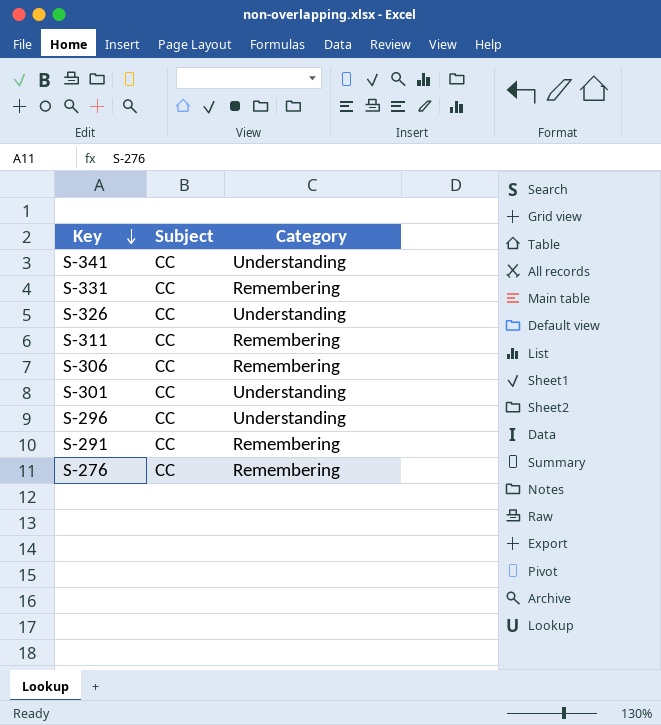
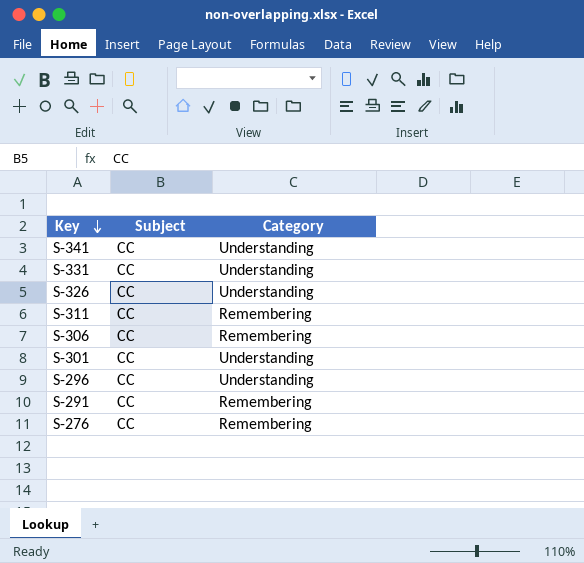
S-331 | Category: Remembering -> Understanding

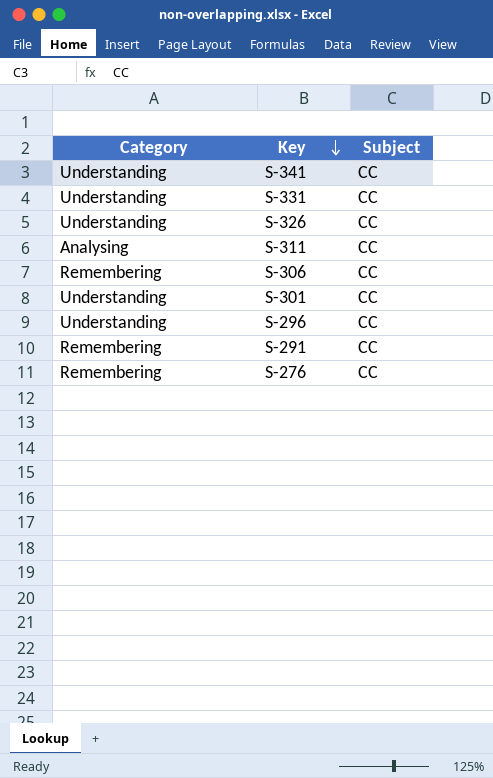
column Category | position: 3 -> 1
S-311 | Category: Remembering -> Analysing

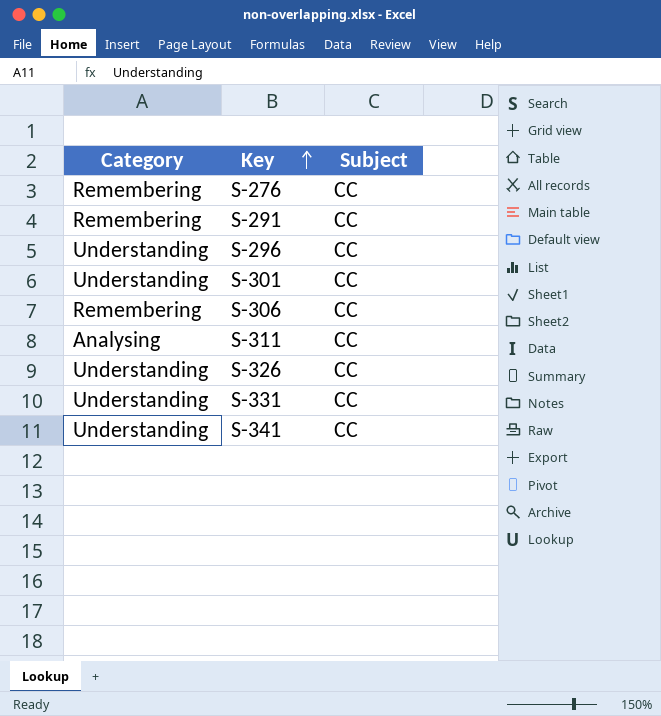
row order: Key descending -> Key ascending

